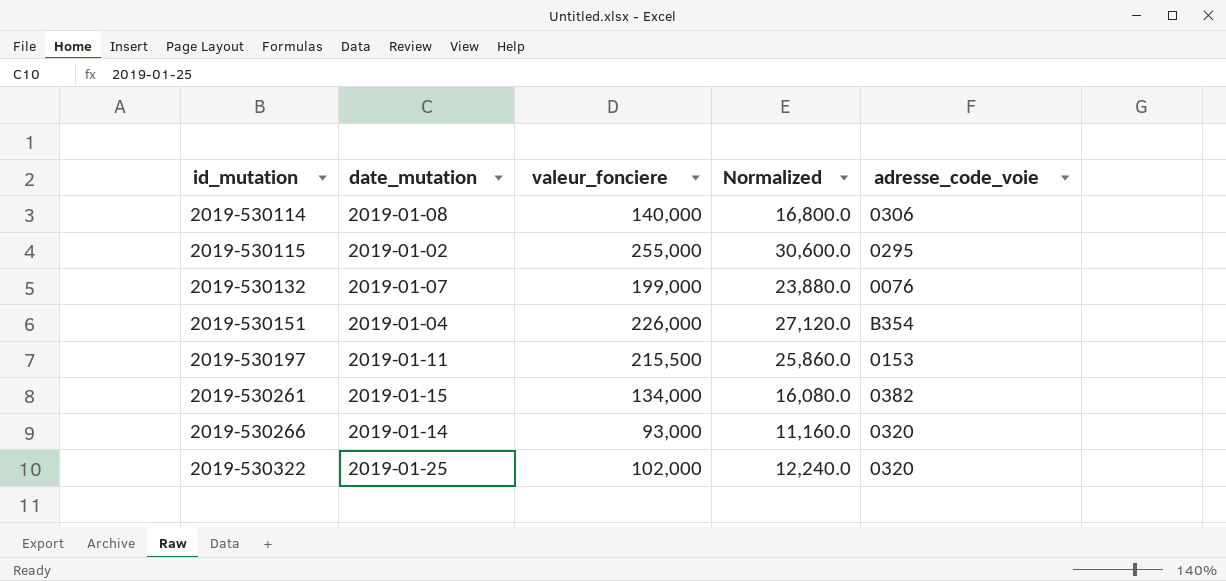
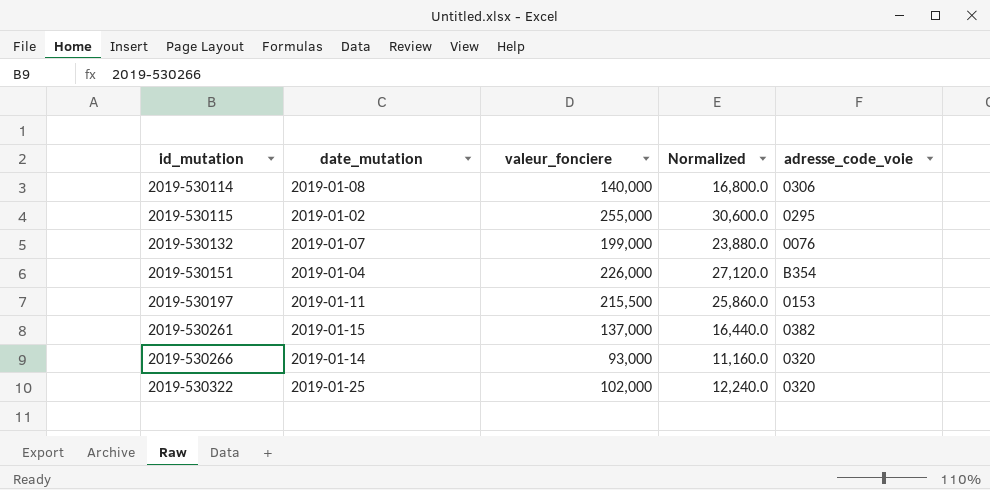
2019-530261 | valeur_fonciere: 134,000 -> 137,000
2019-530261 | Normalized: 16,080.0 -> 16,440.0

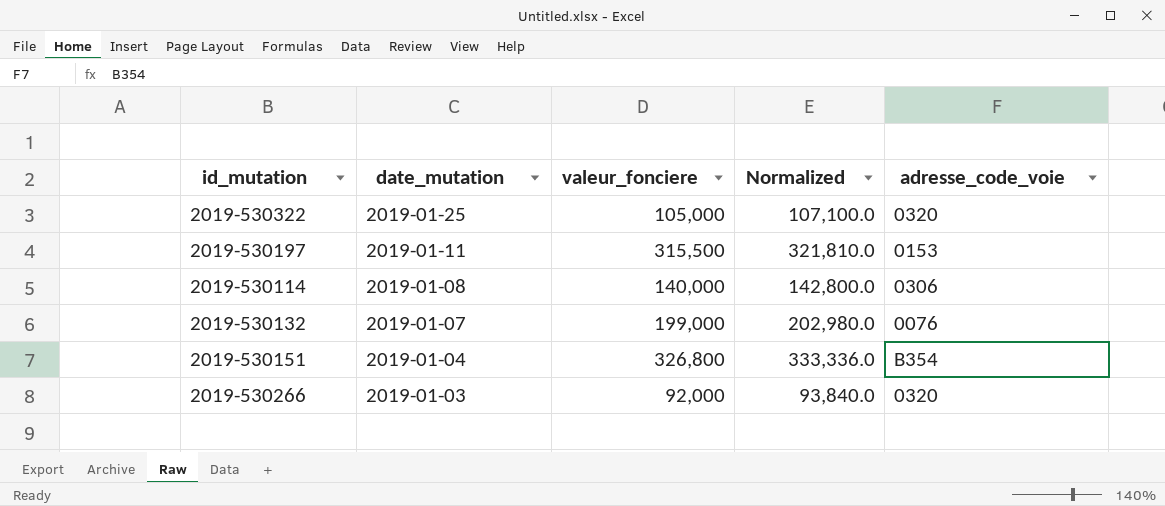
row order: id_mutation ascending -> date_mutation descending
column Normalized | formula: [valeur_fonciere] * 0.12 -> [valeur_fonciere] * 1.02
row 2019-530115: 2019-01-02 | 255,000 | 30,600.0 | 0295 -> none
row 2019-530261: 2019-01-15 | 137,000 | 16,440.0 | 0382 -> none
2019-530322 | valeur_fonciere: 102,000 -> 105,000
2019-530197 | valeur_fonciere: 215,500 -> 315,500
2019-530151 | valeur_fonciere: 226,000 -> 326,800
2019-530266 | date_mutation: 2019-01-14 -> 2019-01-03
2019-530266 | valeur_fonciere: 93,000 -> 92,000

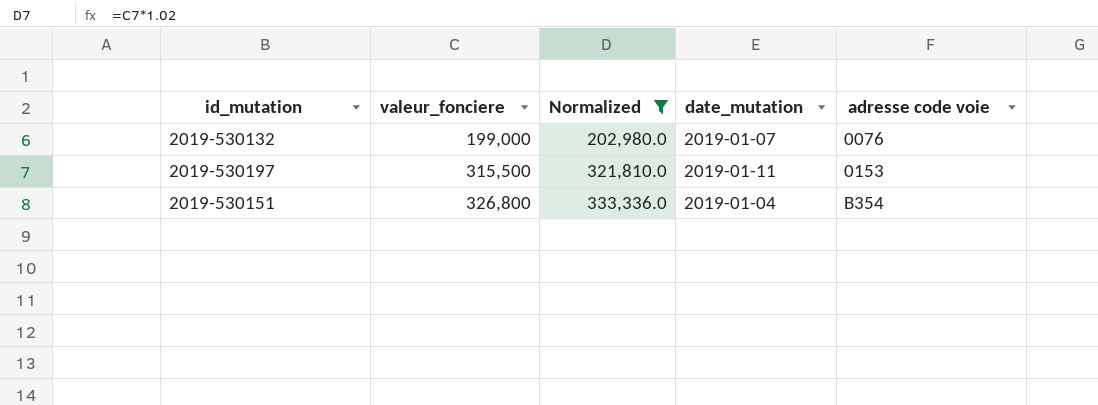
filter: none -> Normalized >= 202,980.0
row order: date_mutation descending -> valeur_fonciere ascending
column date_mutation | position: 2 -> 4
column name: adresse_code_voie -> adresse code voie

